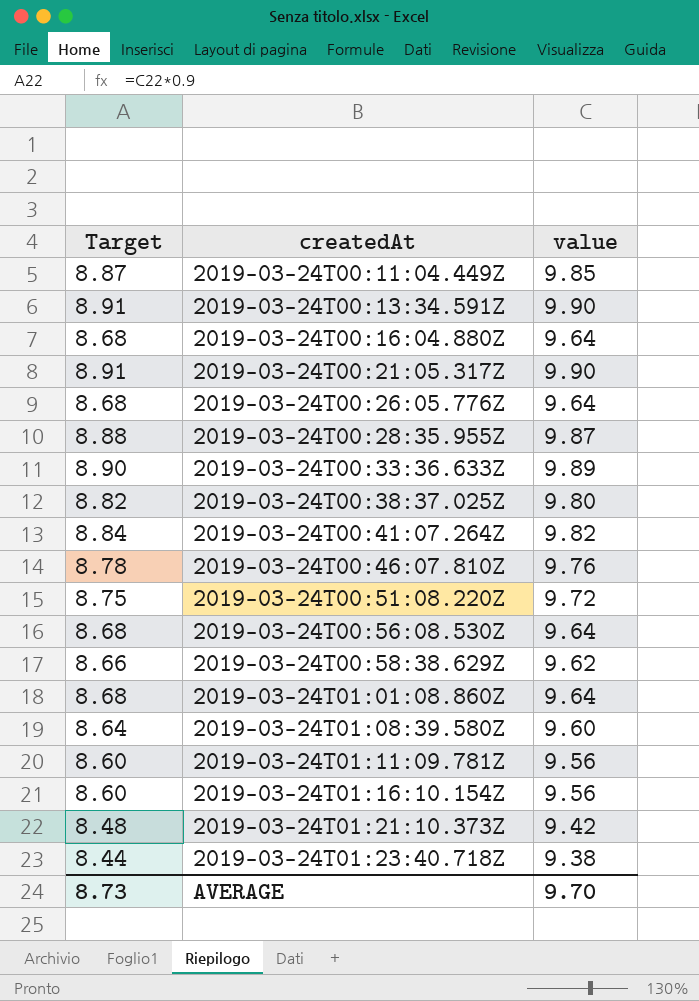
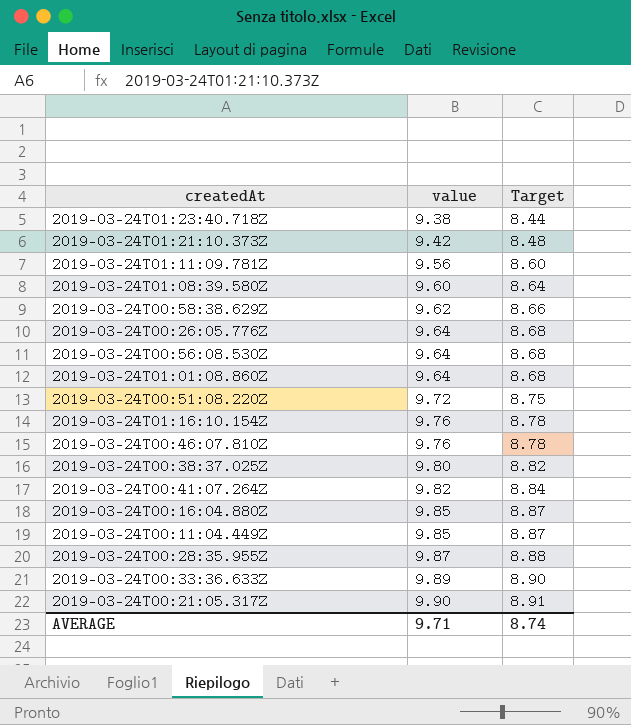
row order: createdAt ascending -> value ascending
column Target | position: 1 -> 3
row 2019-03-24T00:13:34.591Z: 8.91 | 9.90 -> none
2019-03-24T01:16:10.154Z | value: 9.56 -> 9.76
2019-03-24T01:16:10.154Z | Target: 8.60 -> 8.78
2019-03-24T00:16:04.880Z | value: 9.64 -> 9.85
2019-03-24T00:16:04.880Z | Target: 8.68 -> 8.87
AVERAGE | value: 9.70 -> 9.71
AVERAGE | Target: 8.73 -> 8.74

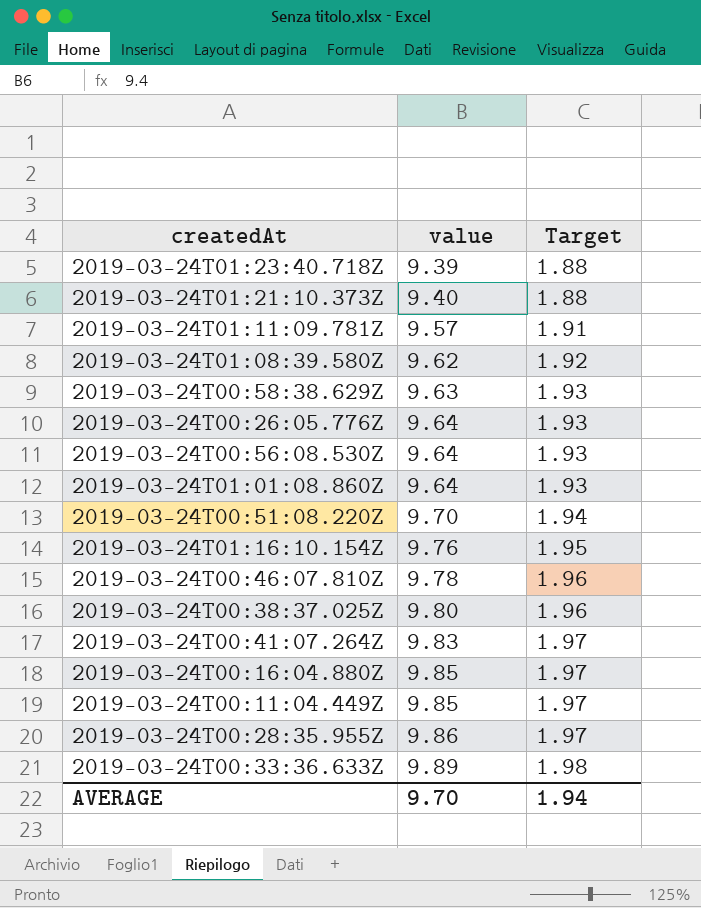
column Target | formula: [value] * 0.9 -> [value] * 0.2
row 2019-03-24T00:21:05.317Z: 9.90 | 8.91 -> none
2019-03-24T01:23:40.718Z | value: 9.38 -> 9.39
2019-03-24T01:21:10.373Z | value: 9.42 -> 9.40
2019-03-24T01:11:09.781Z | value: 9.56 -> 9.57
2019-03-24T01:08:39.580Z | value: 9.60 -> 9.62
2019-03-24T00:58:38.629Z | value: 9.62 -> 9.63
2019-03-24T00:51:08.220Z | value: 9.72 -> 9.70
2019-03-24T00:46:07.810Z | value: 9.76 -> 9.78
2019-03-24T00:41:07.264Z | value: 9.82 -> 9.83
2019-03-24T00:28:35.955Z | value: 9.87 -> 9.86
AVERAGE | value: 9.71 -> 9.70
AVERAGE | Target: 8.74 -> 1.94

